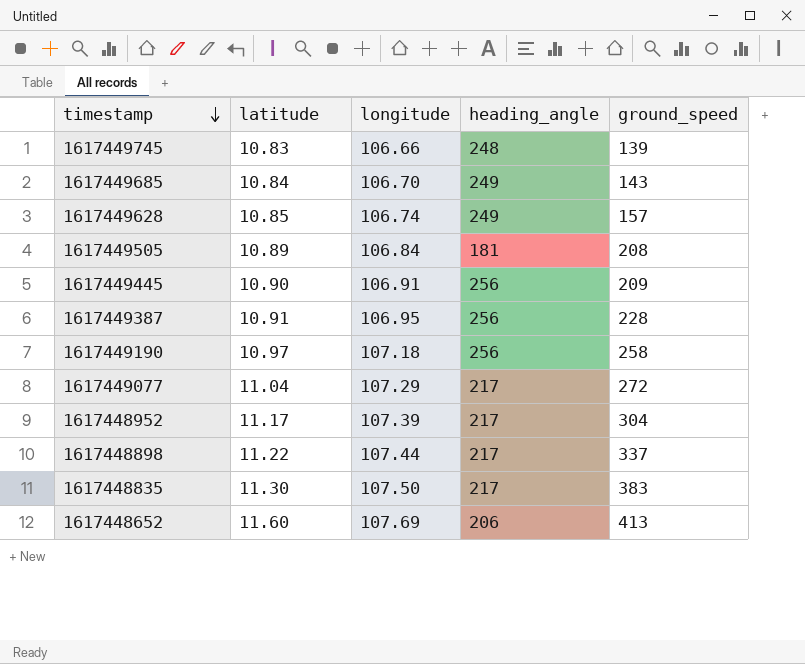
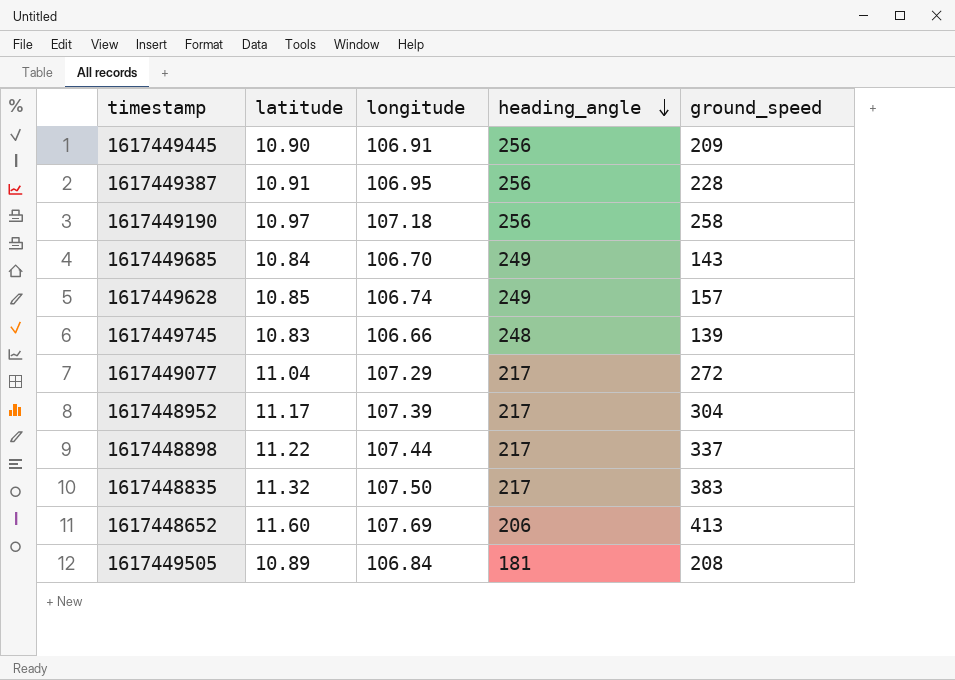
row order: timestamp descending -> heading_angle descending
1617448835 | latitude: 11.30 -> 11.32

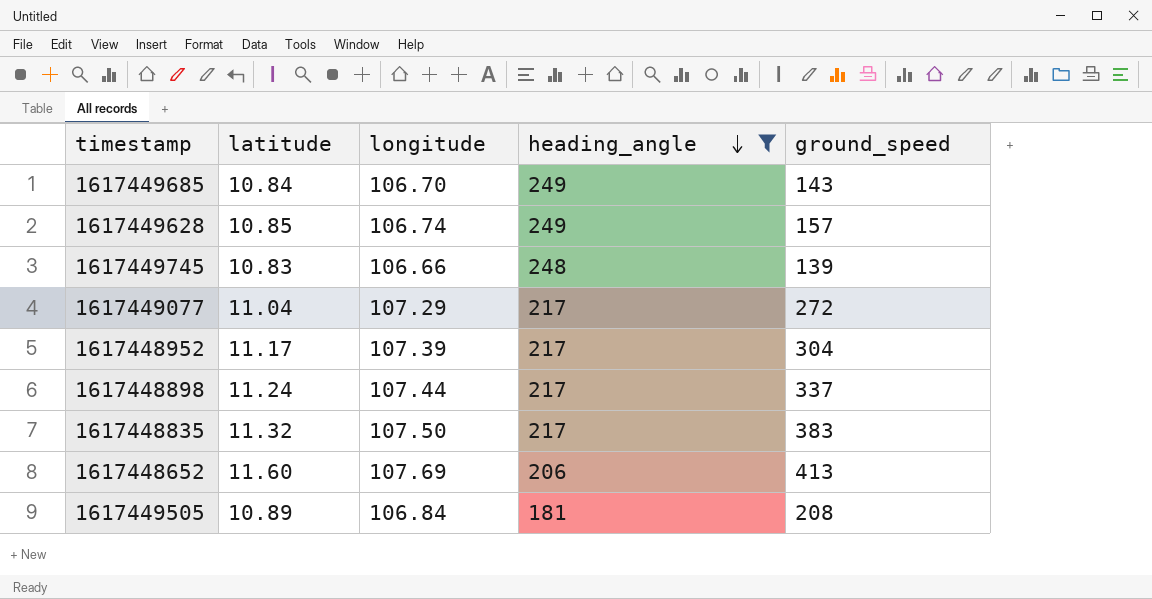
filter: none -> heading_angle != 256
1617448898 | latitude: 11.22 -> 11.24

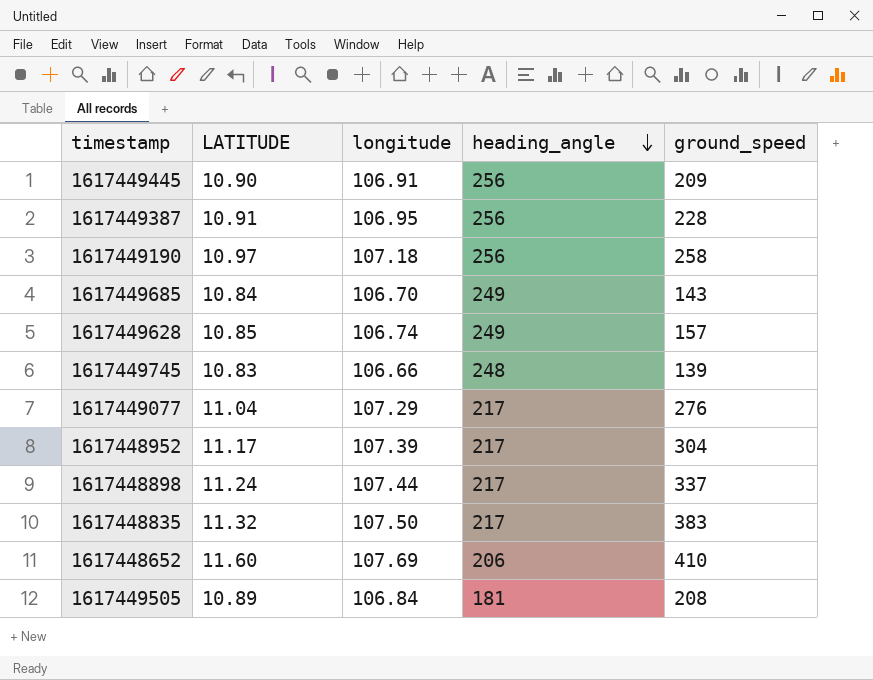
filter: heading_angle != 256 -> none
column name: latitude -> LATITUDE
1617449077 | ground_speed: 272 -> 276
1617448652 | ground_speed: 413 -> 410

